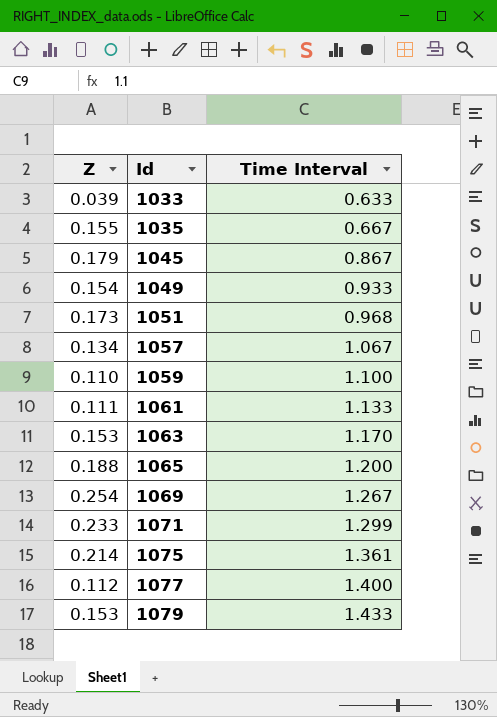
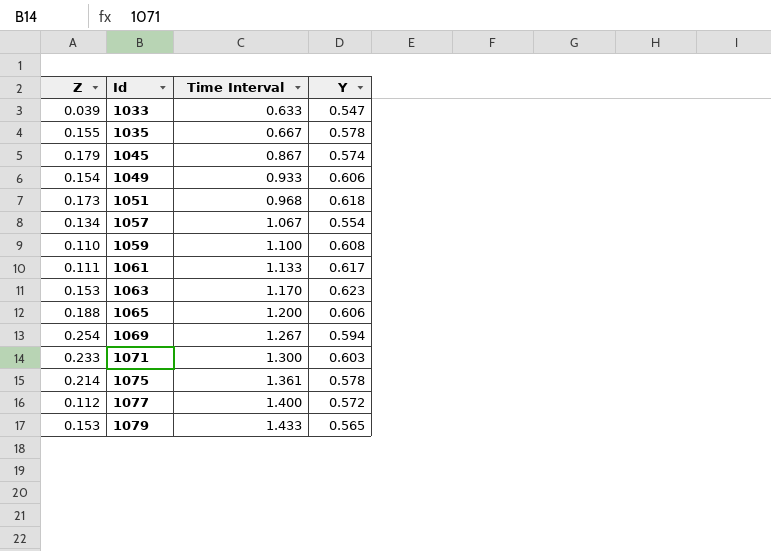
column Y | position: none -> 4
1071 | Time Interval: 1.299 -> 1.300

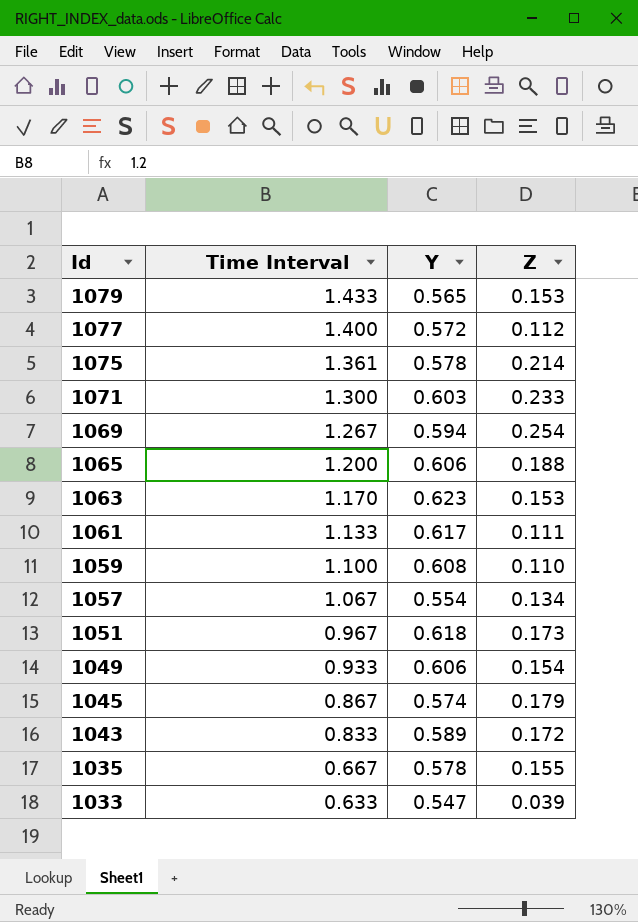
row order: Id ascending -> Id descending
column Z | position: 1 -> 4
1051 | Time Interval: 0.968 -> 0.967
row 1043: none -> 0.833 | 0.589 | 0.172

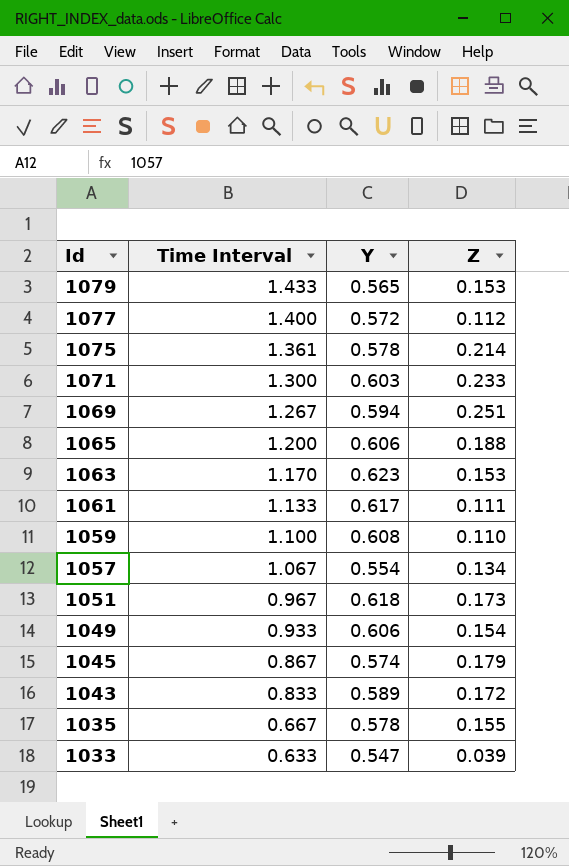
1069 | Z: 0.254 -> 0.251

